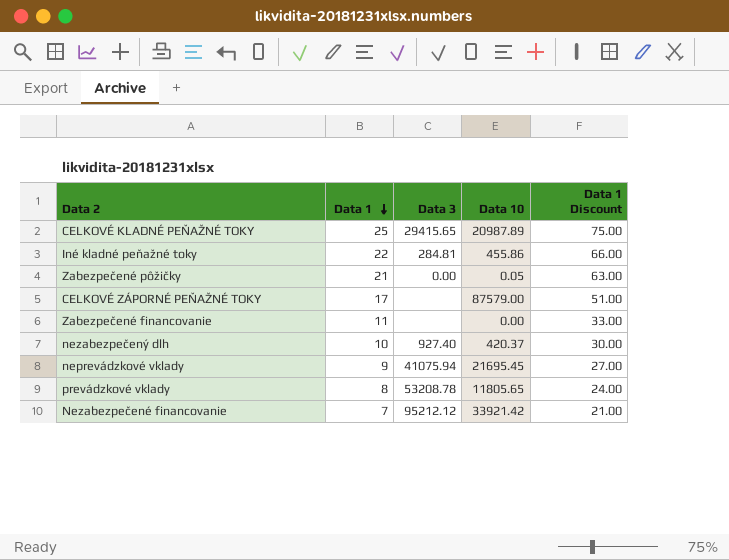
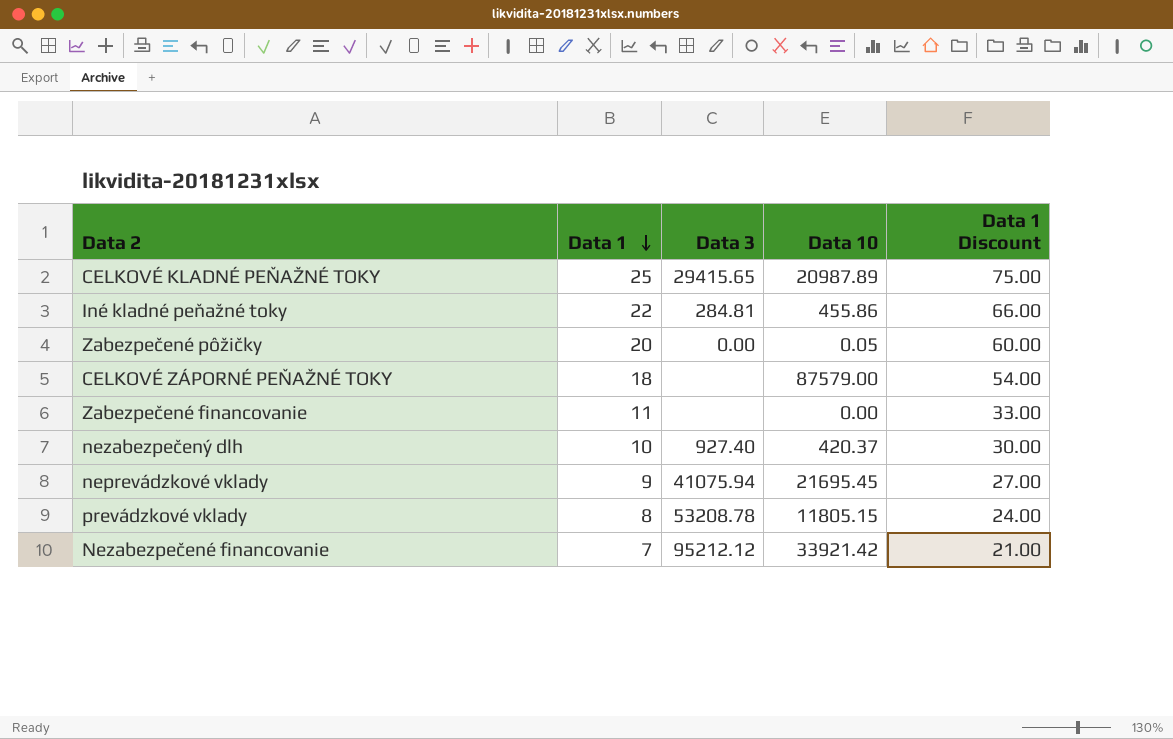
Zabezpečené pôžičky | Data 1: 21 -> 20
Zabezpečené pôžičky | Data 1 Discount: 63.00 -> 60.00
CELKOVÉ ZÁPORNÉ PEŇAŽNÉ TOKY | Data 1: 17 -> 18
CELKOVÉ ZÁPORNÉ PEŇAŽNÉ TOKY | Data 1 Discount: 51.00 -> 54.00
prevádzkové vklady | Data 10: 11805.65 -> 11805.15

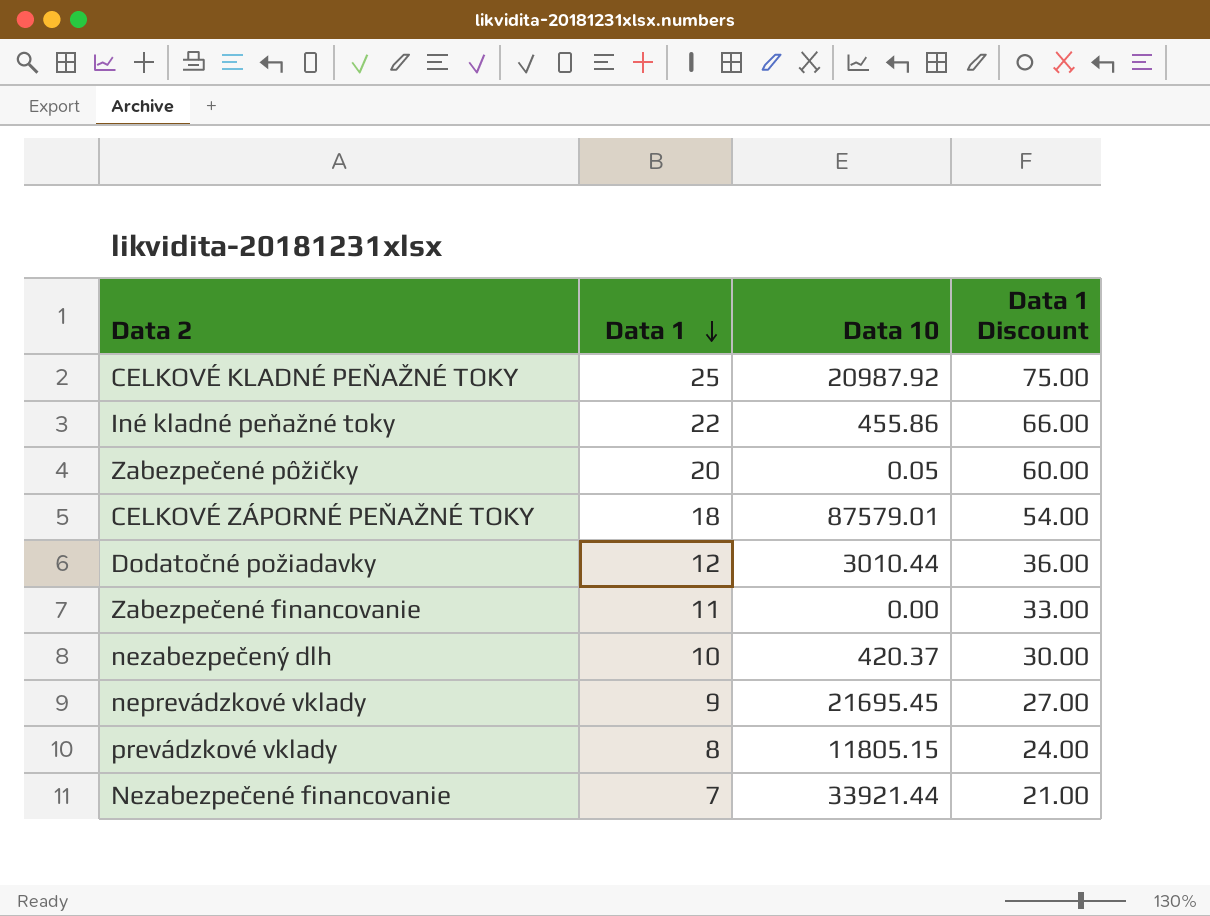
column Data 3 | position: 3 -> none
CELKOVÉ KLADNÉ PEŇAŽNÉ TOKY | Data 10: 20987.89 -> 20987.92
CELKOVÉ ZÁPORNÉ PEŇAŽNÉ TOKY | Data 10: 87579.00 -> 87579.01
row Dodatočné požiadavky: none -> 12 | 3010.44 | 36.00
Nezabezpečené financovanie | Data 10: 33921.42 -> 33921.44

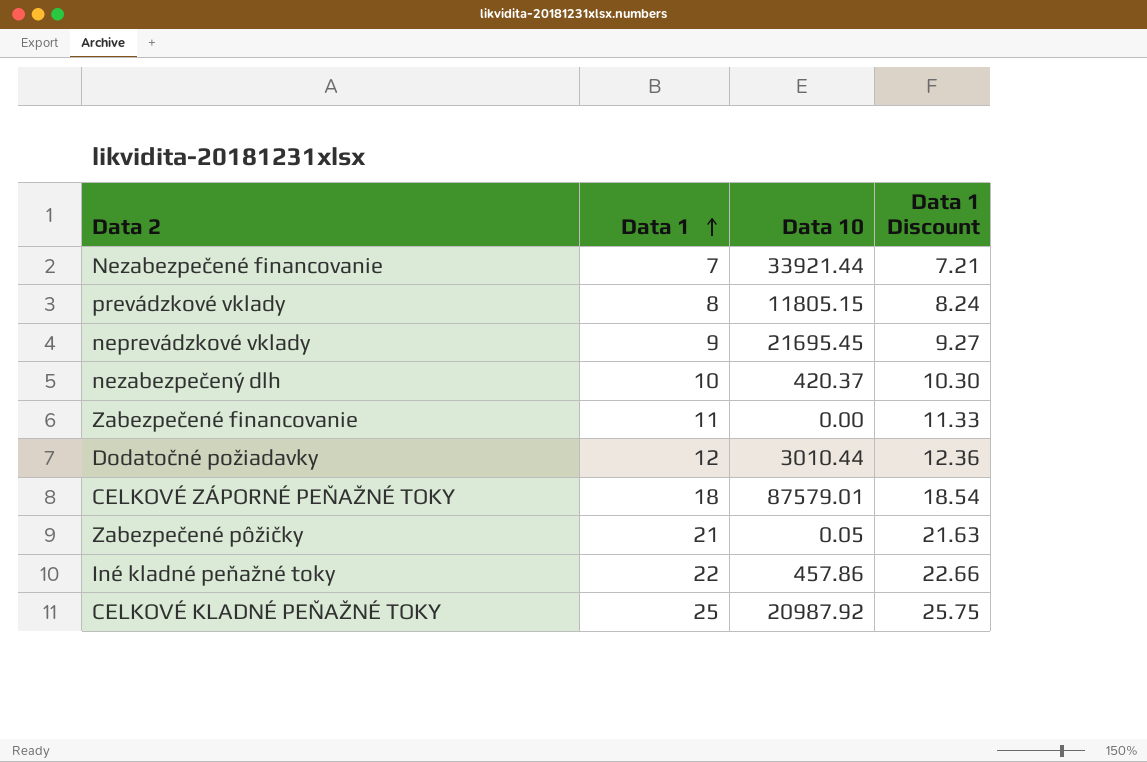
row order: Data 1 descending -> Data 1 ascending
column Data 1 Discount | formula: [Data 1] * 3 -> [Data 1] * 1.03
Zabezpečené pôžičky | Data 1: 20 -> 21
Iné kladné peňažné toky | Data 10: 455.86 -> 457.86

